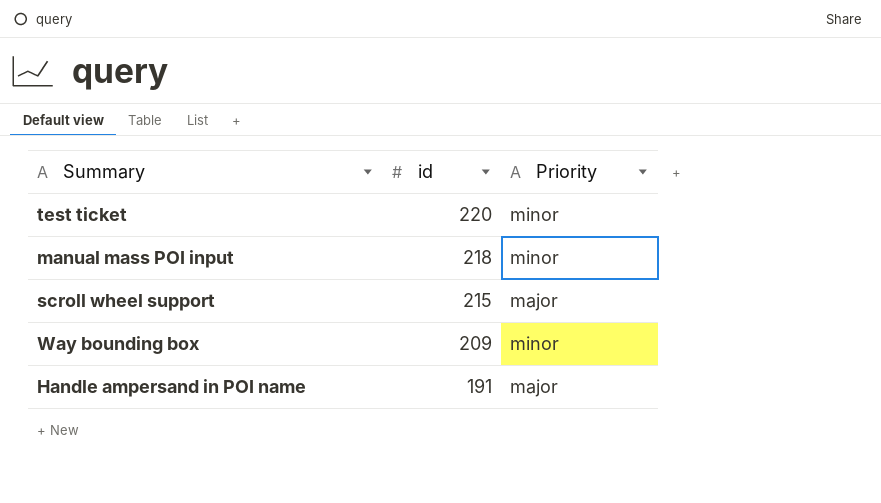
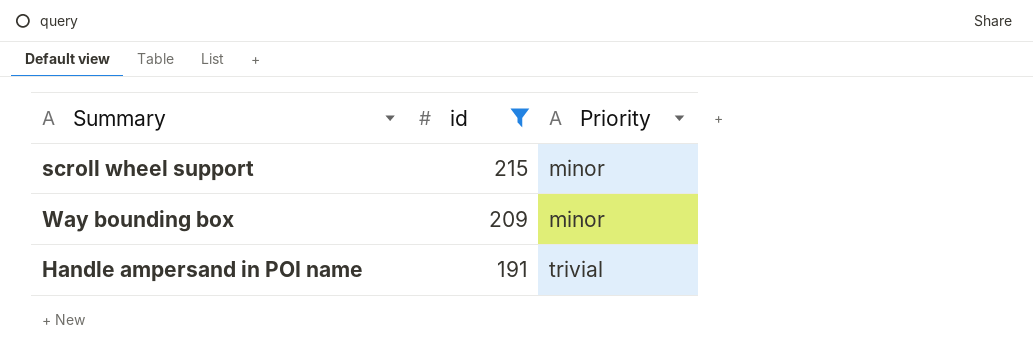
filter: none -> id <= 215
scroll wheel support | Priority: major -> minor
Handle ampersand in POI name | Priority: major -> trivial

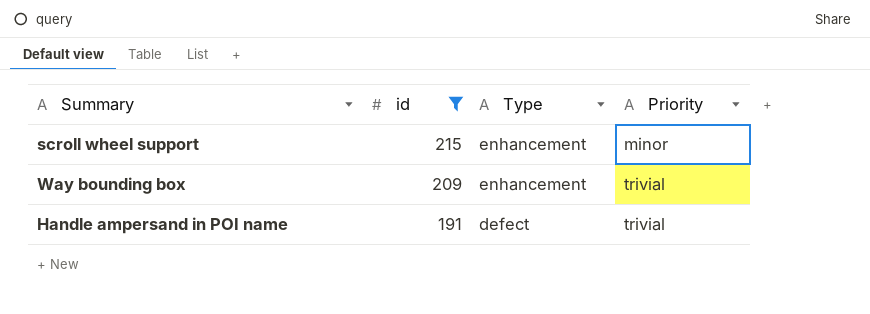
column Type | position: none -> 3
Way bounding box | Priority: minor -> trivial

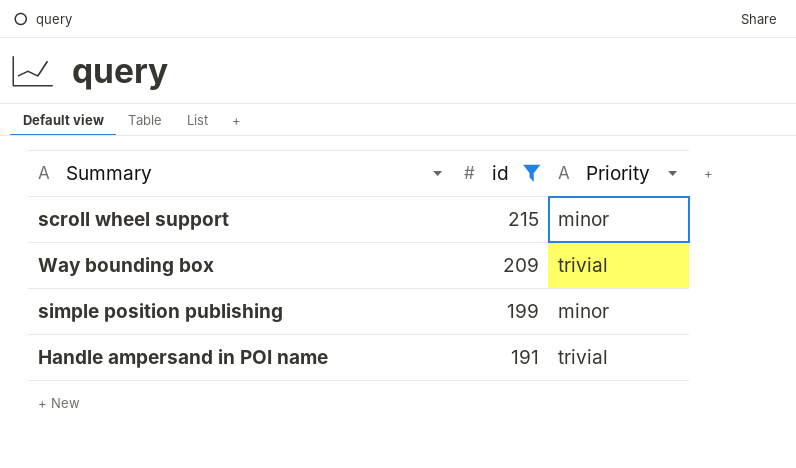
column Type | position: 3 -> none
row simple position publishing: none -> 199 | minor

